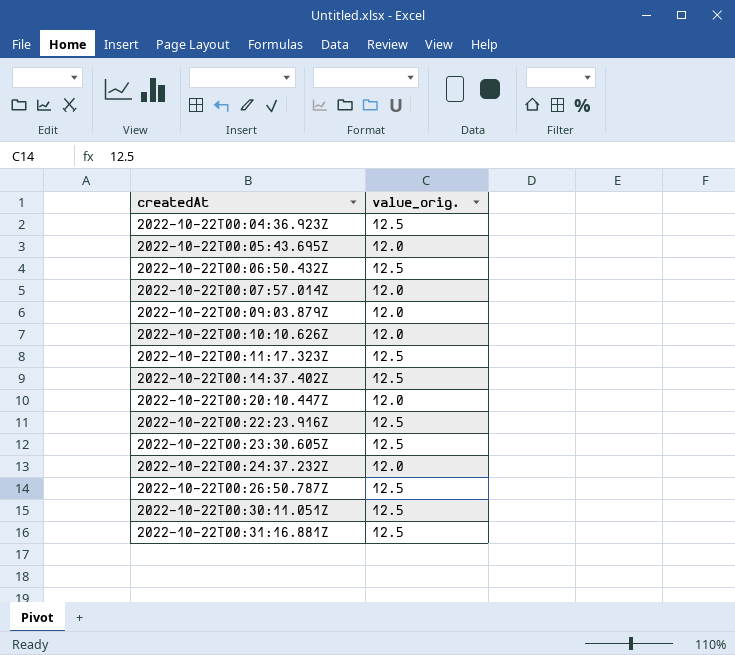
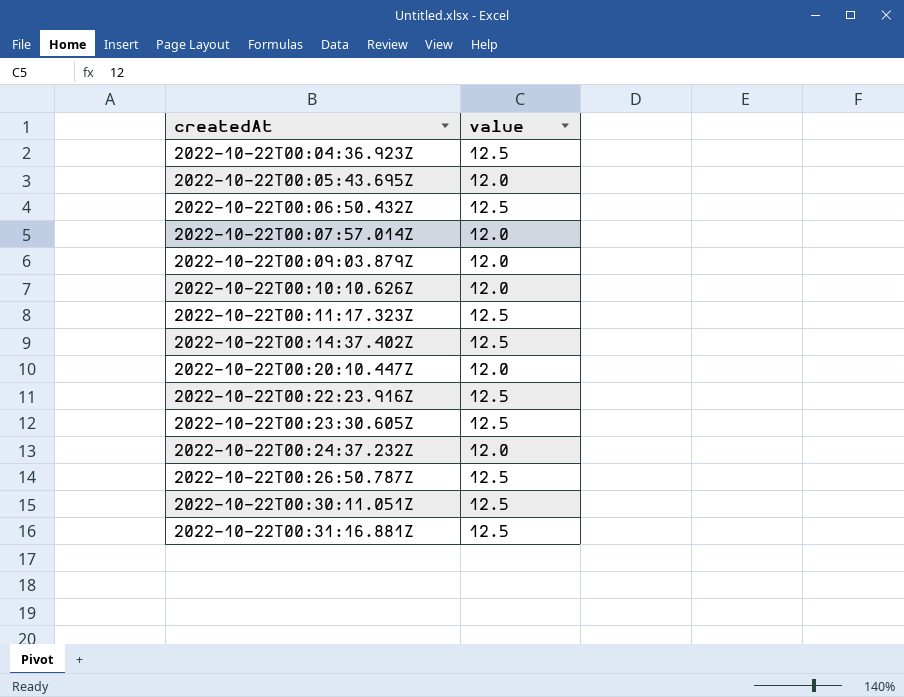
column name: value_orig. -> value

